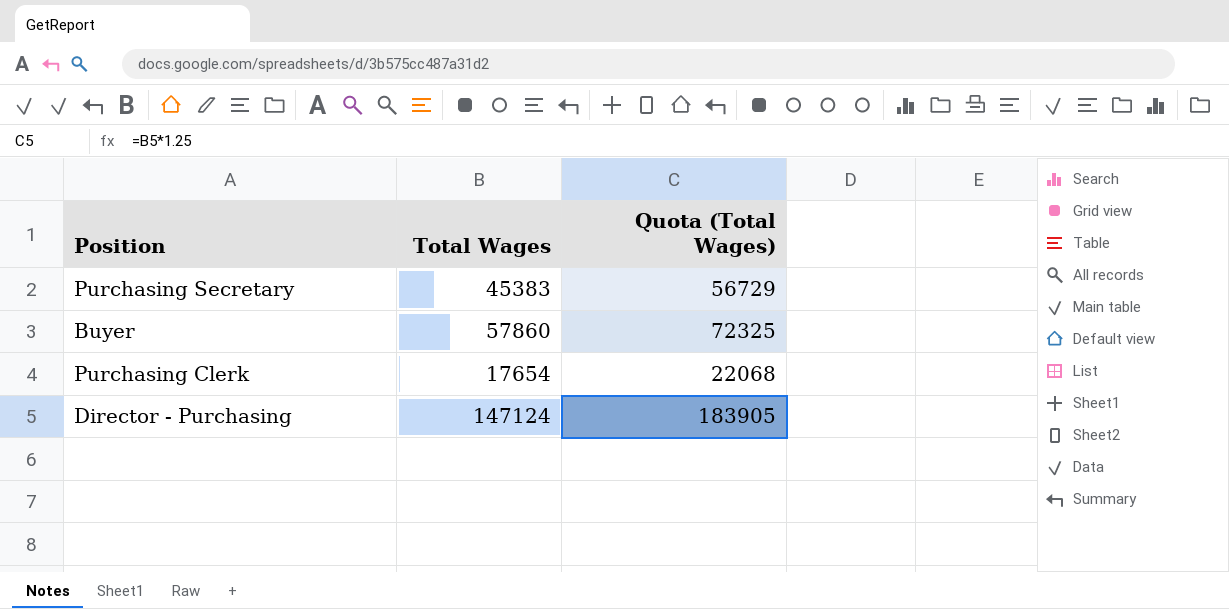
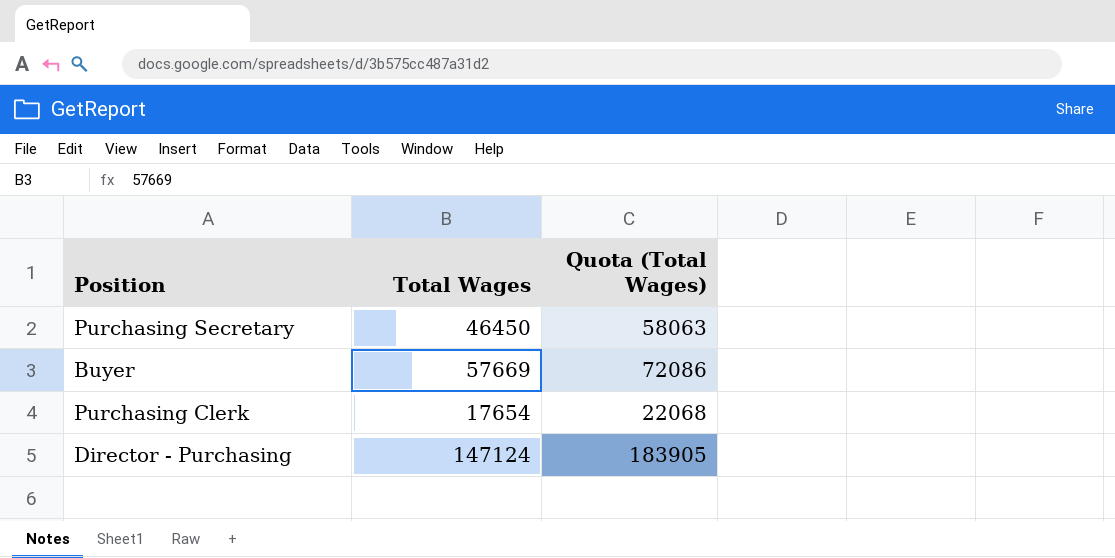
Purchasing Secretary | Total Wages: 45383 -> 46450
Purchasing Secretary | Quota (Total Wages): 56729 -> 58063
Buyer | Total Wages: 57860 -> 57669
Buyer | Quota (Total Wages): 72325 -> 72086

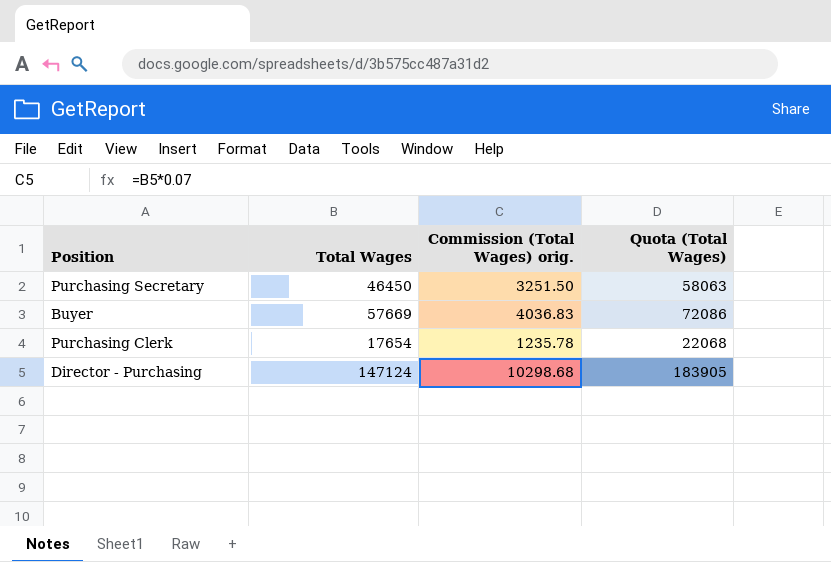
column Commission (Total Wages) orig. | formula: none -> [Total Wages] * 0.07

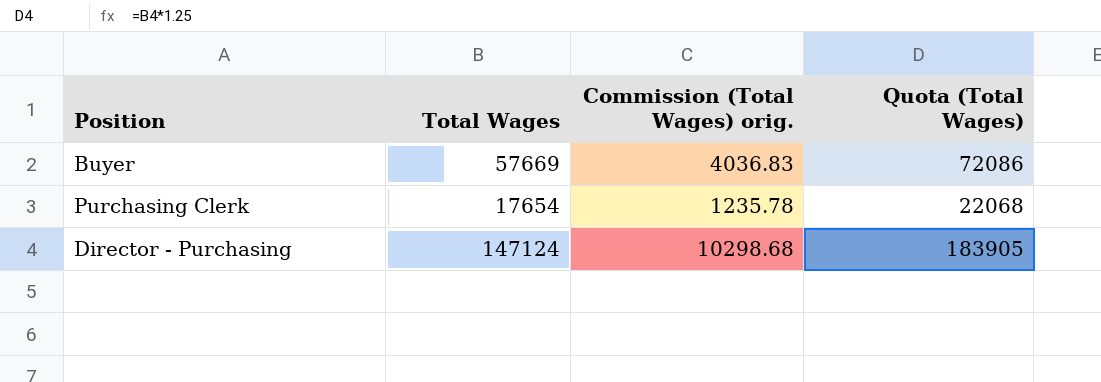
row Purchasing Secretary: 46450 | 3251.50 | 58063 -> none

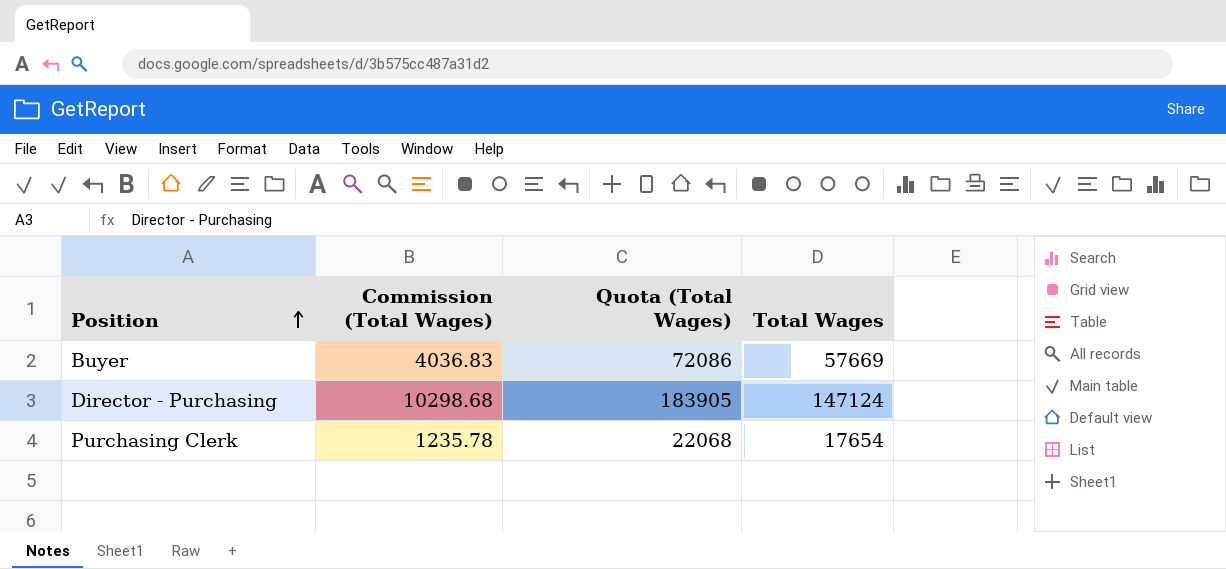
row order: none -> Position ascending
column name: Commission (Total Wages) orig. -> Commission (Total Wages)
column Total Wages | position: 2 -> 4

